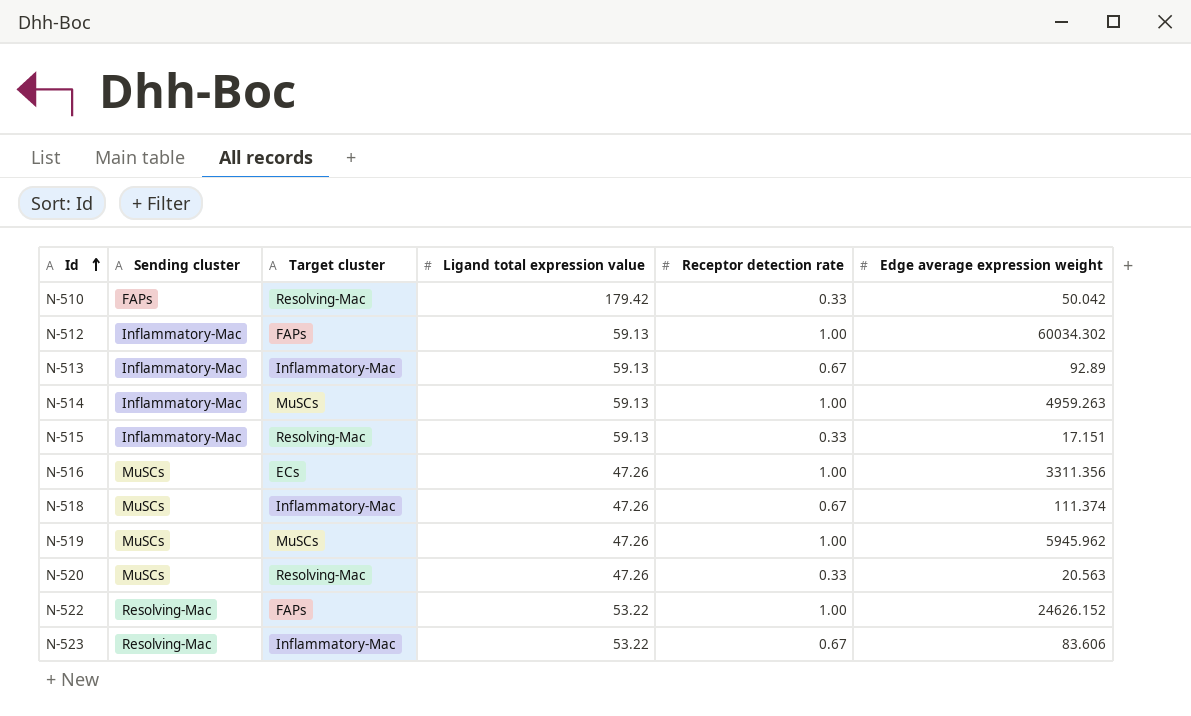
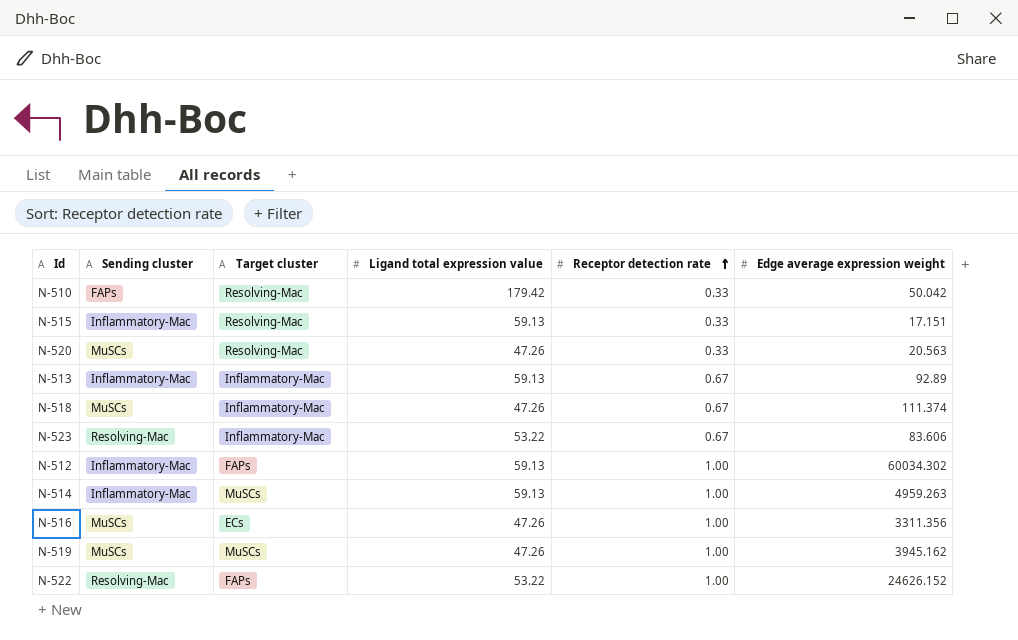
row order: Id ascending -> Receptor detection rate ascending
N-519 | Edge average expression weight: 5945.962 -> 3945.162

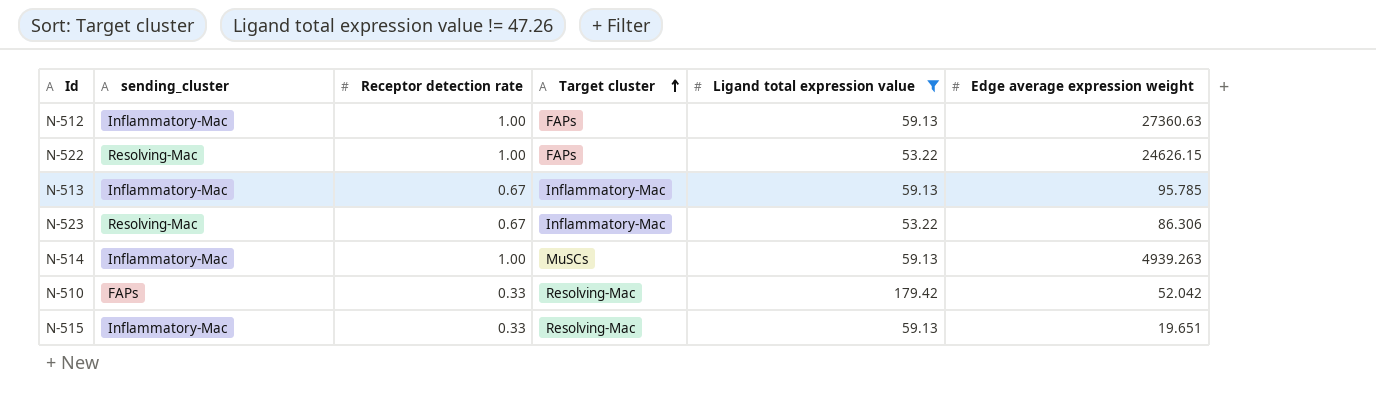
filter: none -> Ligand total expression value != 47.26
row order: Receptor detection rate ascending -> Target cluster ascending
column name: Sending cluster -> sending_cluster
column Receptor detection rate | position: 5 -> 3
N-512 | Edge average expression weight: 60034.302 -> 27360.63
N-522 | Edge average expression weight: 24626.152 -> 24626.15
N-513 | Edge average expression weight: 92.89 -> 95.785
N-523 | Edge average expression weight: 83.606 -> 86.306
N-514 | Edge average expression weight: 4959.263 -> 4939.263
N-510 | Edge average expression weight: 50.042 -> 52.042
N-515 | Edge average expression weight: 17.151 -> 19.651

